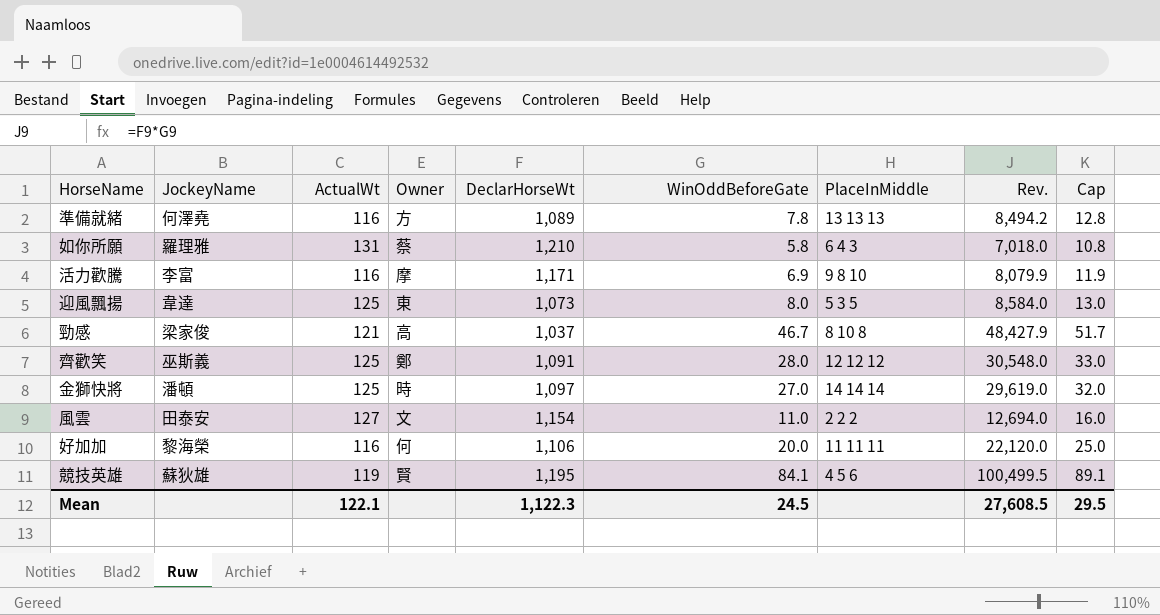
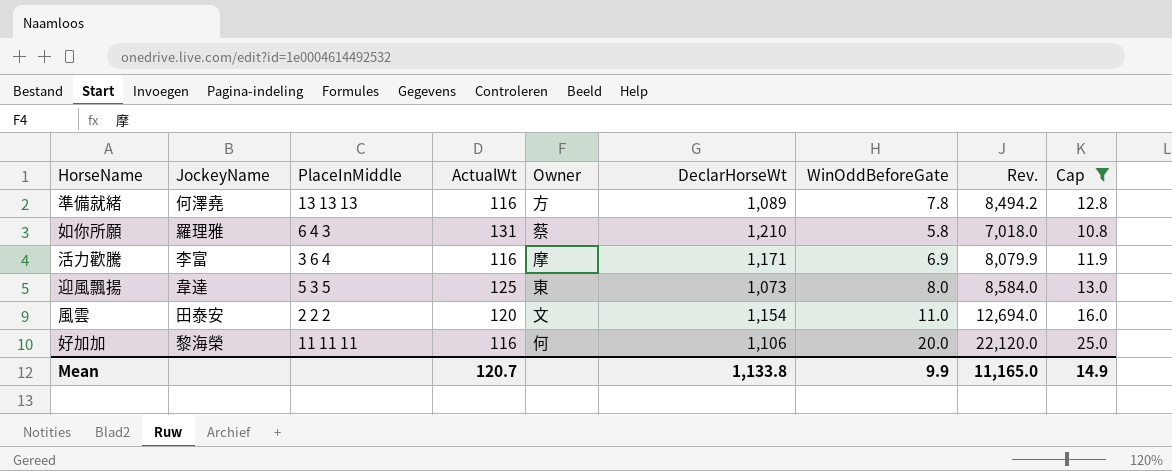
filter: none -> Cap <= 25.0
column PlaceInMiddle | position: 7 -> 3
活力歡騰 | PlaceInMiddle: 9 8 10 -> 3 6 4
風雲 | ActualWt: 127 -> 120
Mean | ActualWt: 122.1 -> 120.7
Mean | DeclarHorseWt: 1,122.3 -> 1,133.8
Mean | WinOddBeforeGate: 24.5 -> 9.9
Mean | Rev.: 27,608.5 -> 11,165.0
Mean | Cap: 29.5 -> 14.9

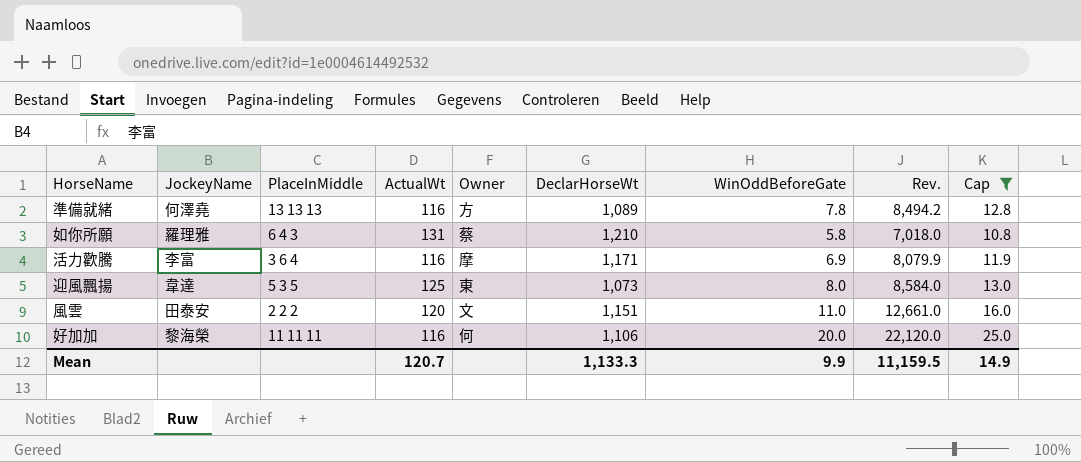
風雲 | DeclarHorseWt: 1,154 -> 1,151
風雲 | Rev.: 12,694.0 -> 12,661.0
Mean | DeclarHorseWt: 1,133.8 -> 1,133.3
Mean | Rev.: 11,165.0 -> 11,159.5

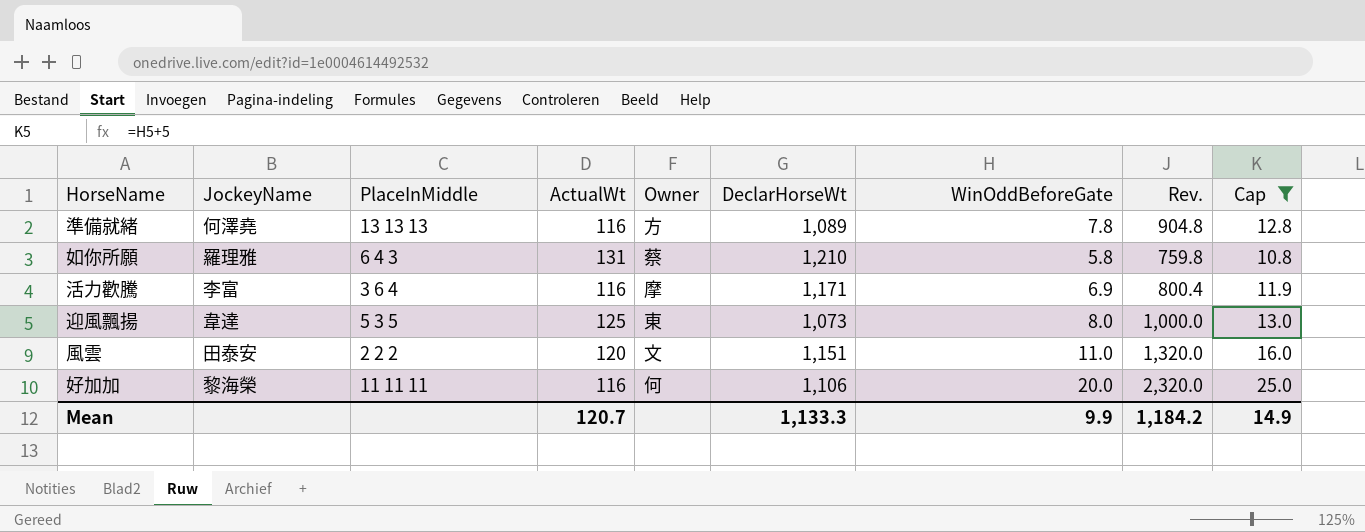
column Rev. | formula: [DeclarHorseWt] * [WinOddBeforeGate] -> [ActualWt] * [WinOddBeforeGate]
Mean | Rev.: 11,159.5 -> 1,184.2

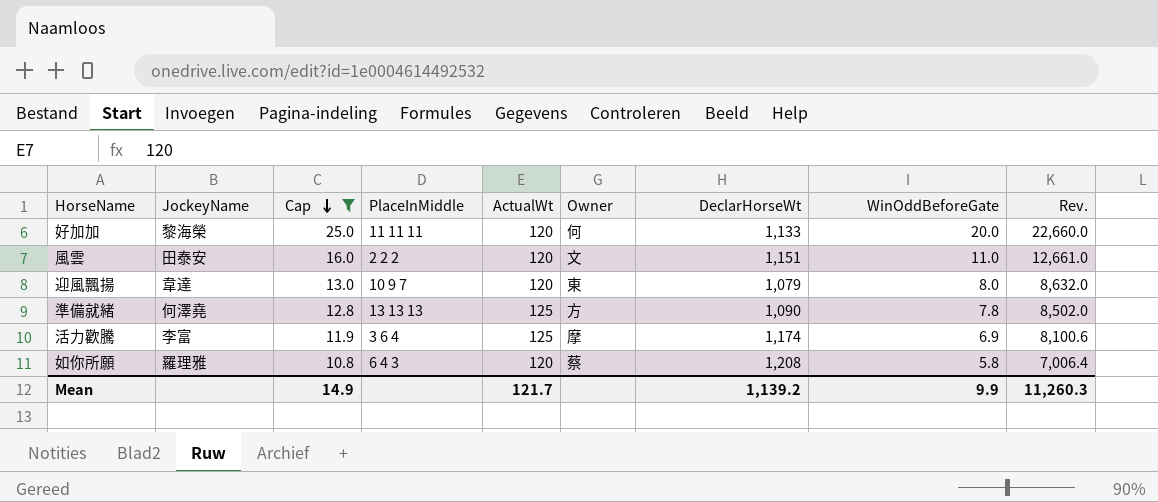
row order: none -> Cap descending
column Cap | position: 9 -> 3
column Rev. | formula: [ActualWt] * [WinOddBeforeGate] -> [DeclarHorseWt] * [WinOddBeforeGate]
好加加 | ActualWt: 116 -> 120
好加加 | DeclarHorseWt: 1,106 -> 1,133
迎風飄揚 | PlaceInMiddle: 5 3 5 -> 10 9 7
迎風飄揚 | ActualWt: 125 -> 120
迎風飄揚 | DeclarHorseWt: 1,073 -> 1,079
準備就緒 | ActualWt: 116 -> 125
準備就緒 | DeclarHorseWt: 1,089 -> 1,090
活力歡騰 | ActualWt: 116 -> 125
活力歡騰 | DeclarHorseWt: 1,171 -> 1,174
如你所願 | ActualWt: 131 -> 120
如你所願 | DeclarHorseWt: 1,210 -> 1,208
Mean | ActualWt: 120.7 -> 121.7
Mean | DeclarHorseWt: 1,133.3 -> 1,139.2
Mean | Rev.: 1,184.2 -> 11,260.3

